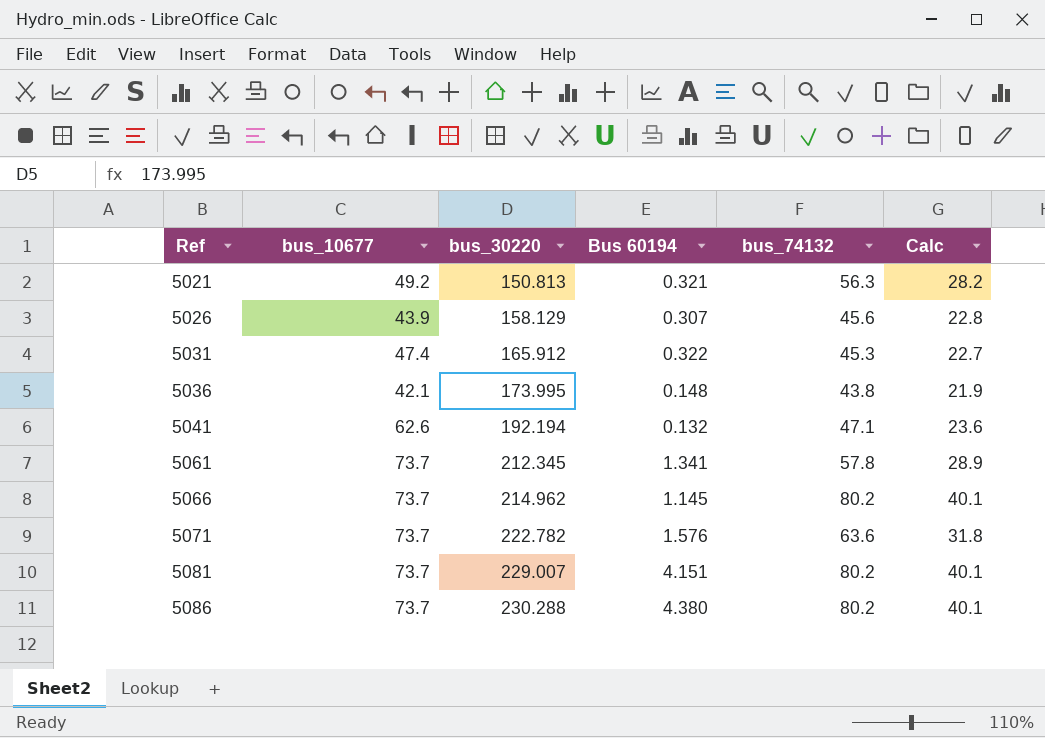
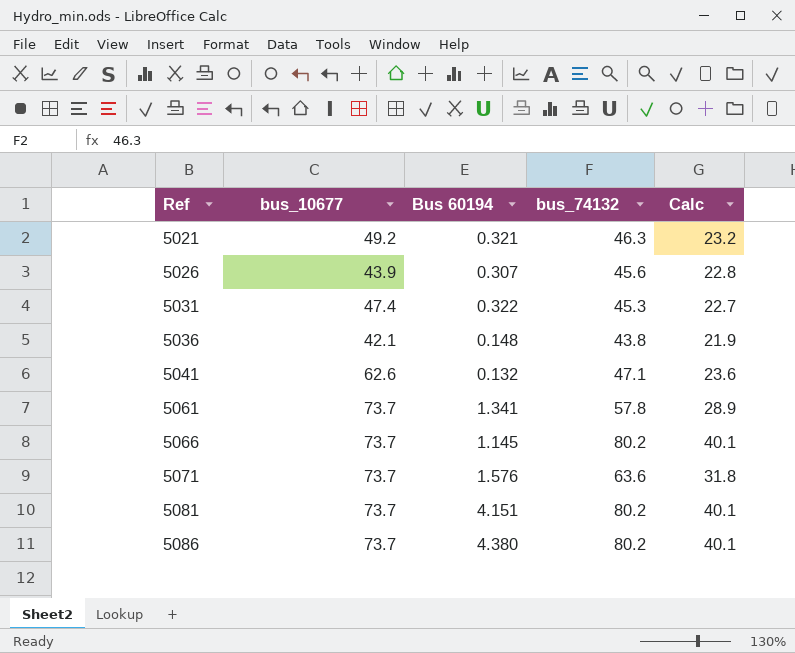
column bus_30220 | position: 3 -> none
5021 | bus_74132: 56.3 -> 46.3
5021 | Calc: 28.2 -> 23.2

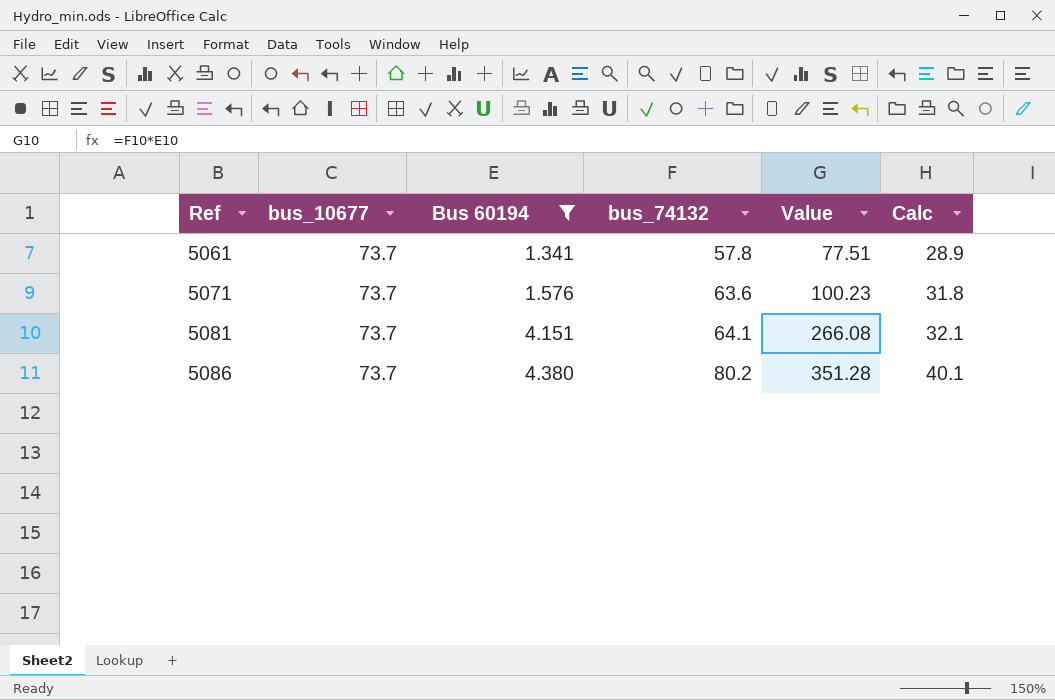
filter: none -> Bus 60194 >= 1.341
column Value | formula: none -> [Bus 60194] * [bus_74132]
5081 | bus_74132: 80.2 -> 64.1
5081 | Calc: 40.1 -> 32.1

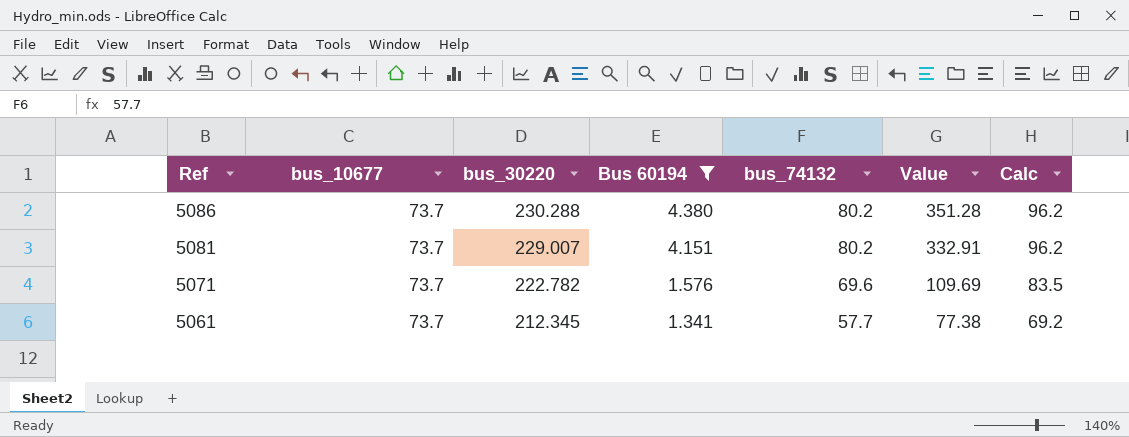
row order: Ref ascending -> Ref descending
column bus_30220 | position: none -> 3
column Calc | formula: [bus_74132] * 0.5 -> [bus_74132] * 1.2
5081 | bus_74132: 64.1 -> 80.2
5081 | Value: 266.08 -> 332.91
5071 | bus_74132: 63.6 -> 69.6
5071 | Value: 100.23 -> 109.69
5061 | bus_74132: 57.8 -> 57.7
5061 | Value: 77.51 -> 77.38

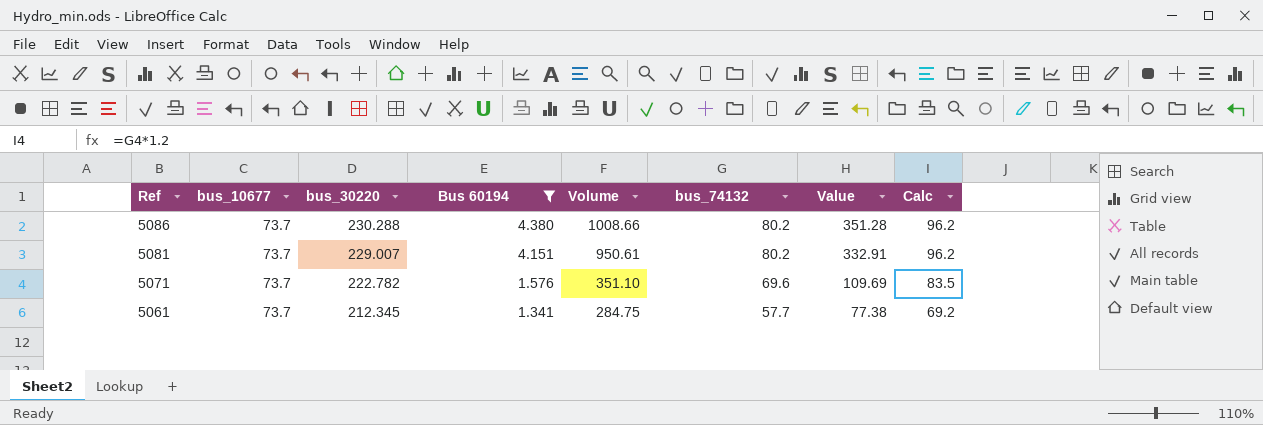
column Volume | formula: none -> [bus_30220] * [Bus 60194]

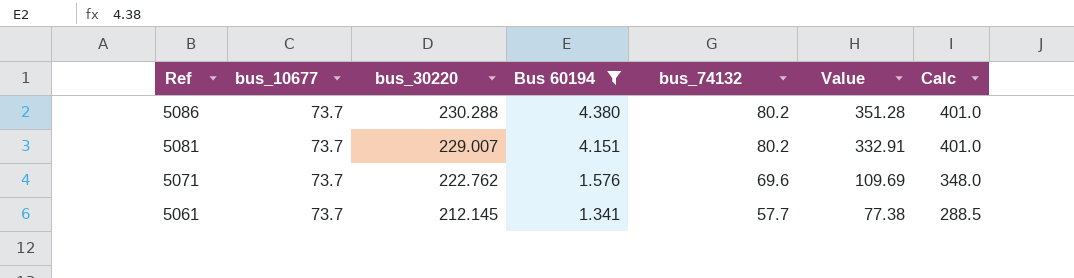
column Volume | formula: [bus_30220] * [Bus 60194] -> none
column Calc | formula: [bus_74132] * 1.2 -> [bus_74132] * 5
5071 | bus_30220: 222.782 -> 222.762
5061 | bus_30220: 212.345 -> 212.145

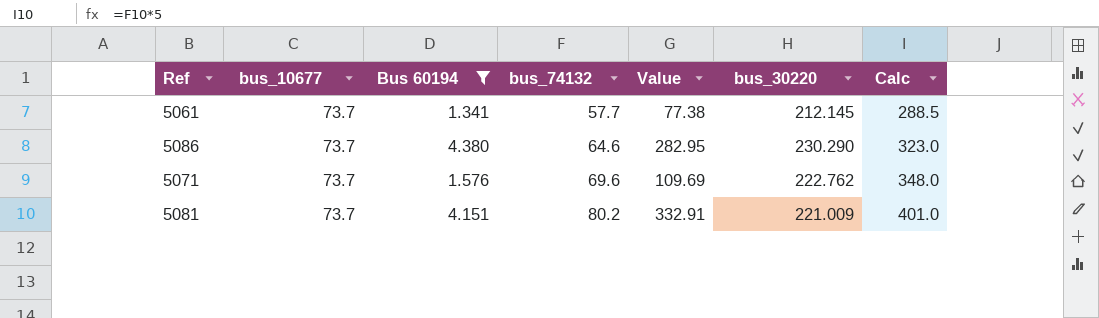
row order: Ref descending -> bus_74132 ascending
column bus_30220 | position: 3 -> 6
5086 | bus_74132: 80.2 -> 64.6
5086 | Value: 351.28 -> 282.95
5086 | bus_30220: 230.288 -> 230.290
5086 | Calc: 401.0 -> 323.0
5081 | bus_30220: 229.007 -> 221.009

